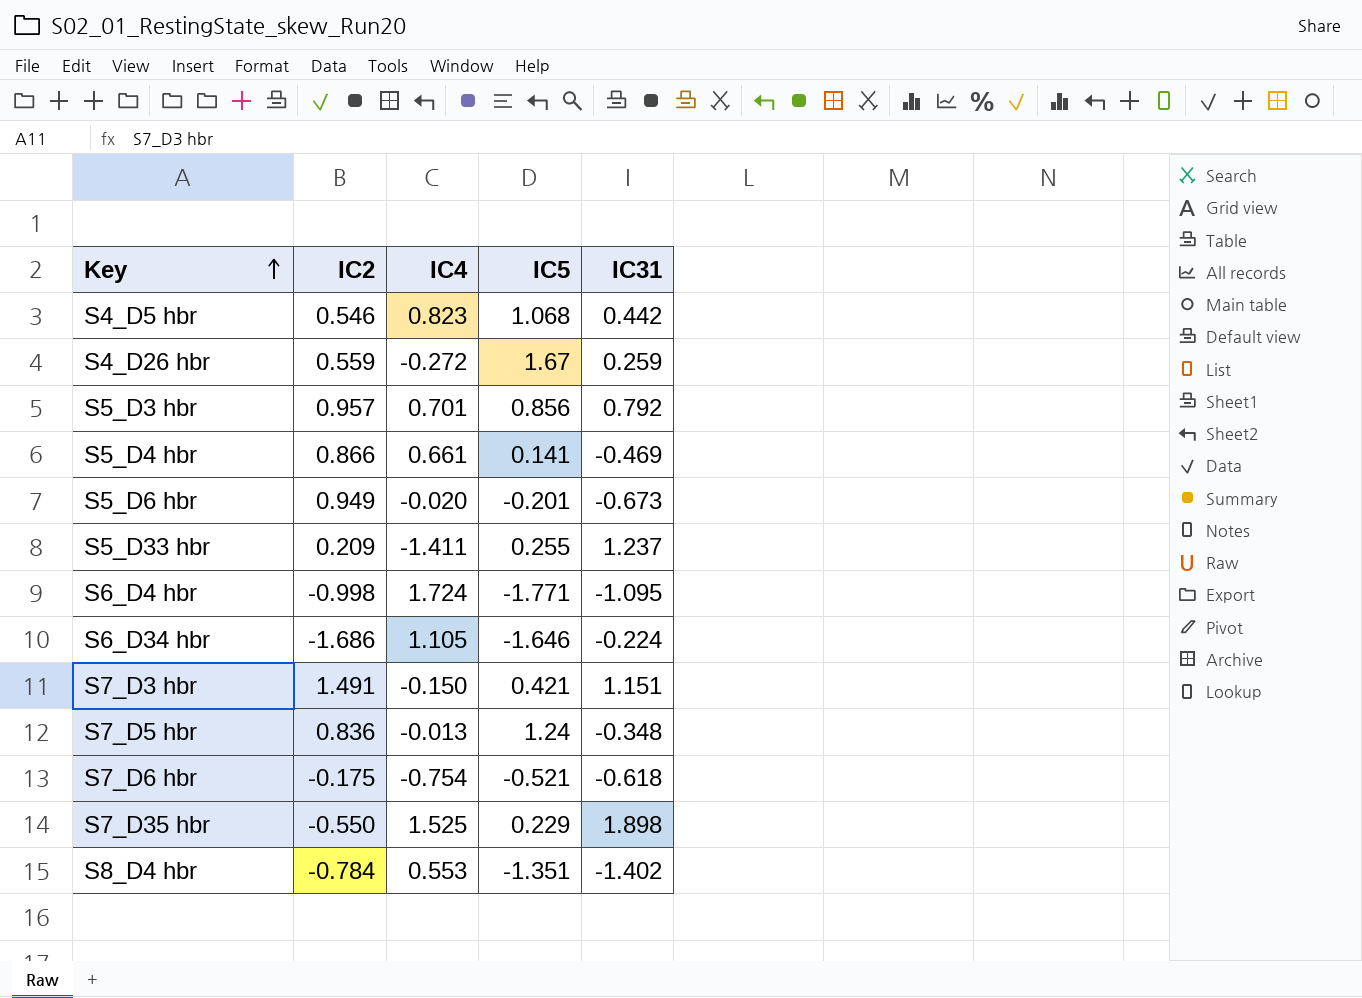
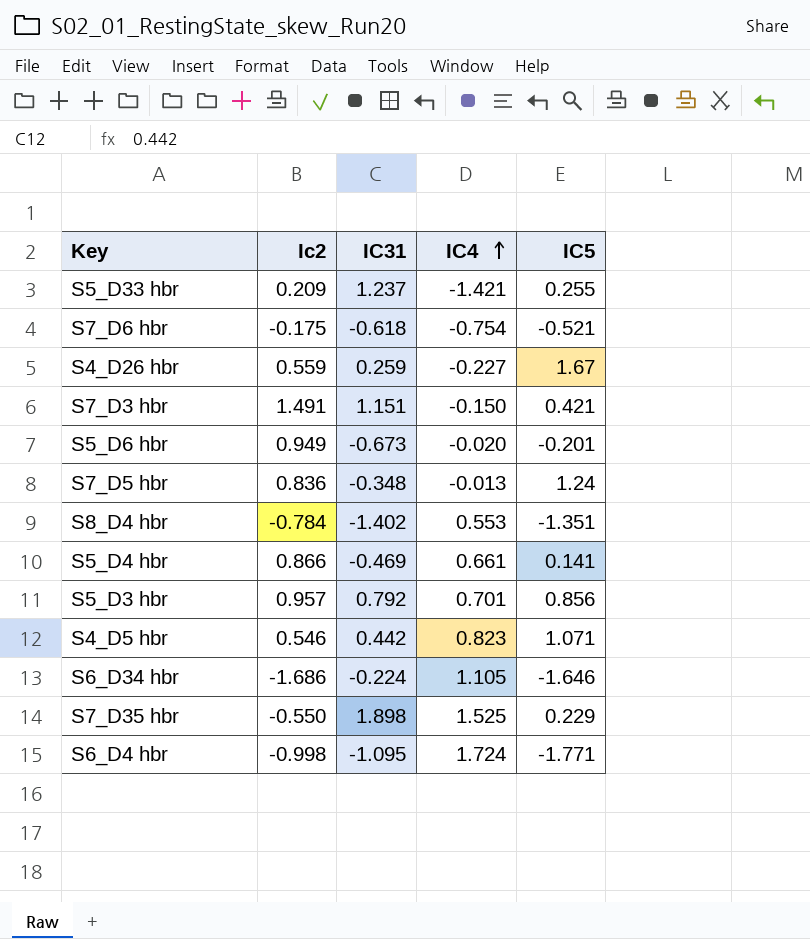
row order: Key ascending -> IC4 ascending
column name: IC2 -> Ic2
column IC31 | position: 5 -> 3
S5_D33 hbr | IC4: -1.411 -> -1.421
S4_D26 hbr | IC4: -0.272 -> -0.227
S4_D5 hbr | IC5: 1.068 -> 1.071

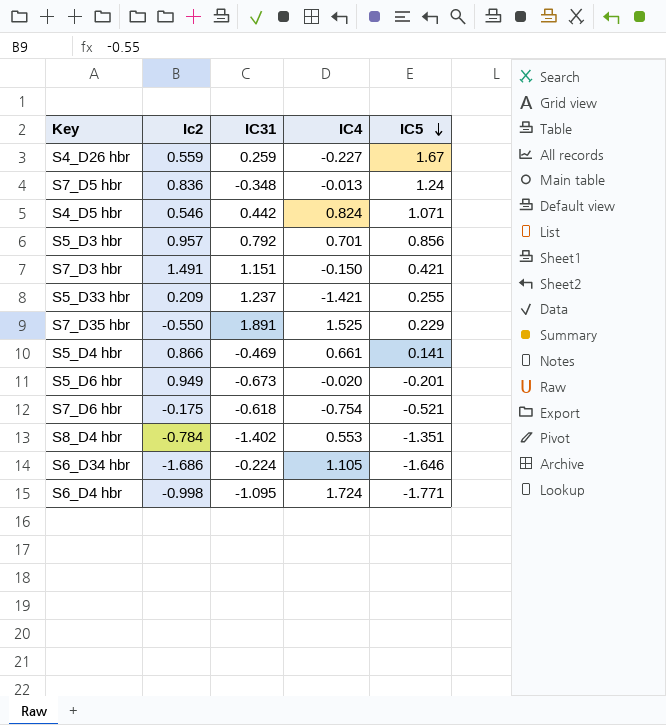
row order: IC4 ascending -> IC5 descending
S4_D5 hbr | IC4: 0.823 -> 0.824
S7_D35 hbr | IC31: 1.898 -> 1.891

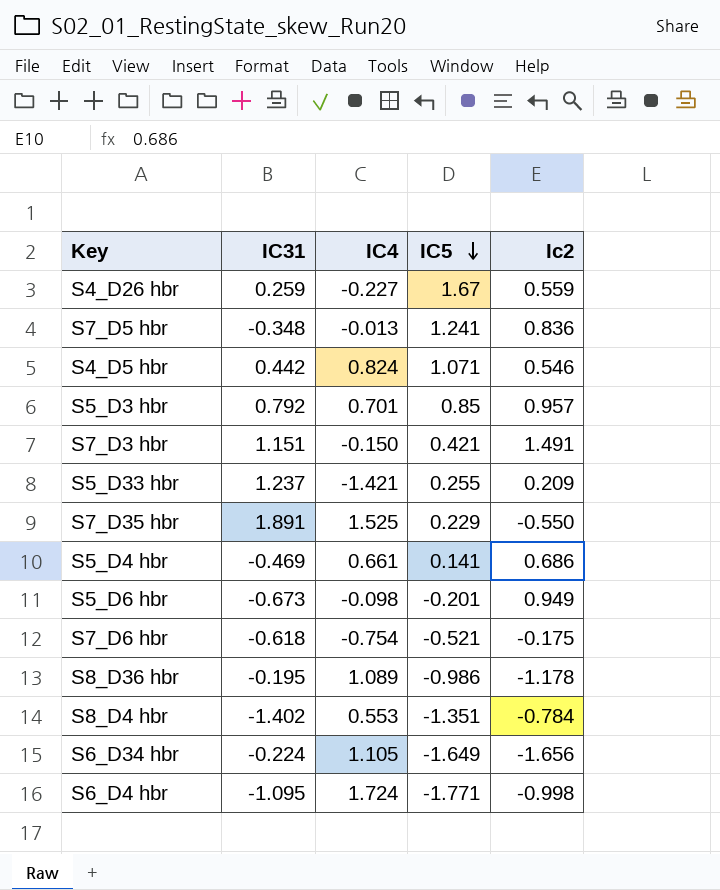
column Ic2 | position: 2 -> 5
S7_D5 hbr | IC5: 1.24 -> 1.241
S5_D3 hbr | IC5: 0.856 -> 0.85
S5_D4 hbr | Ic2: 0.866 -> 0.686
S5_D6 hbr | IC4: -0.020 -> -0.098
row S8_D36 hbr: none -> -0.195 | 1.089 | -0.986 | -1.178
S6_D34 hbr | IC5: -1.646 -> -1.649
S6_D34 hbr | Ic2: -1.686 -> -1.656

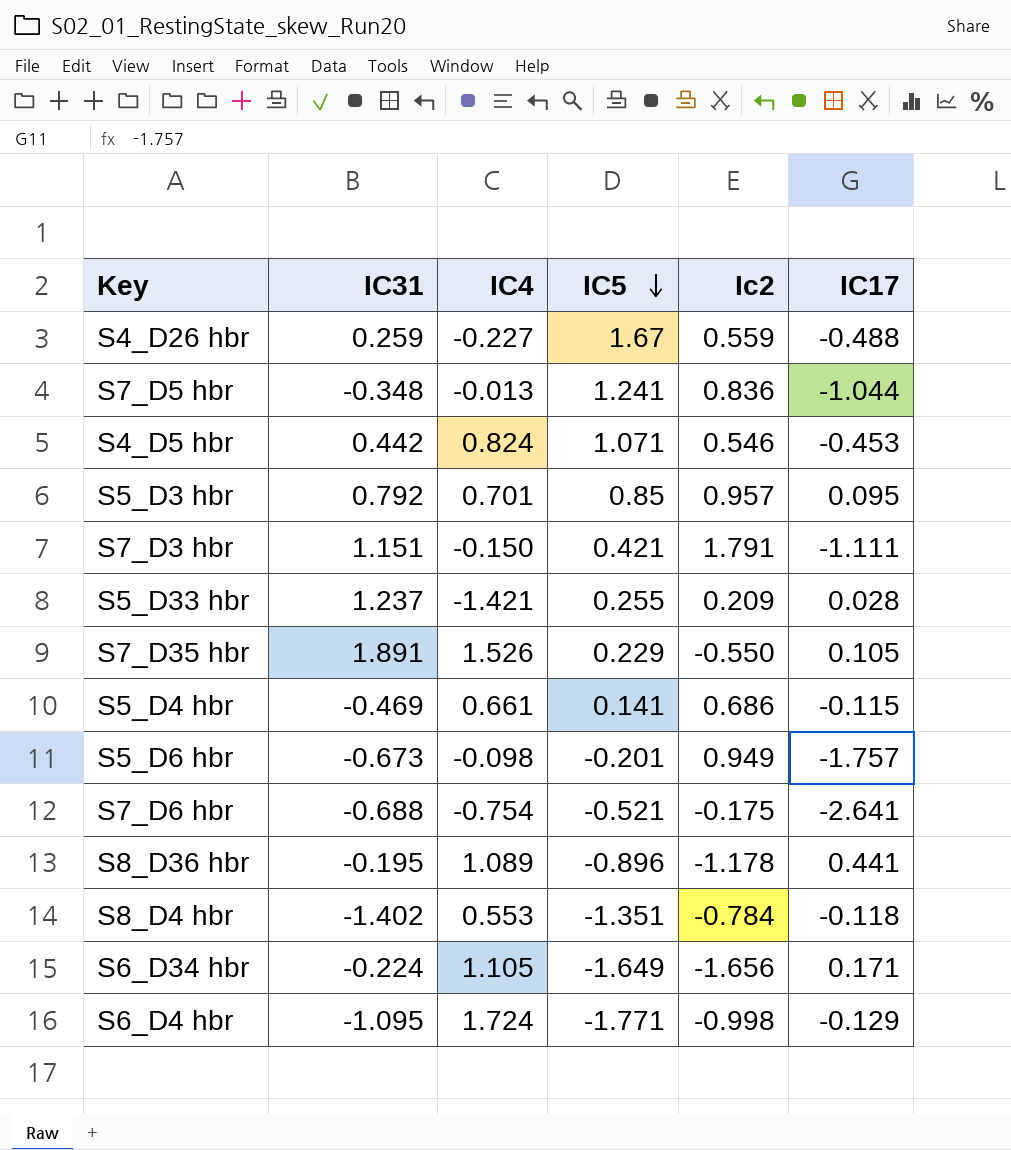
column IC17 | position: none -> 6
S7_D3 hbr | Ic2: 1.491 -> 1.791
S7_D35 hbr | IC4: 1.525 -> 1.526
S7_D6 hbr | IC31: -0.618 -> -0.688
S8_D36 hbr | IC5: -0.986 -> -0.896

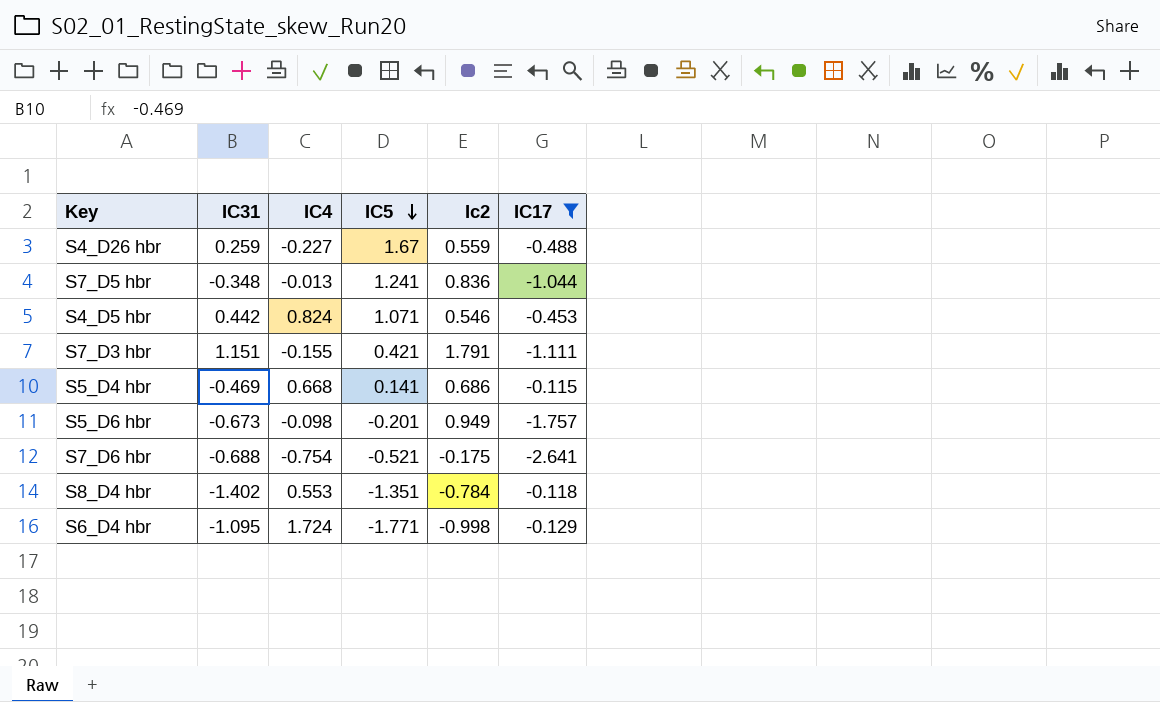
filter: none -> IC17 <= -0.115
S7_D3 hbr | IC4: -0.150 -> -0.155
S5_D4 hbr | IC4: 0.661 -> 0.668

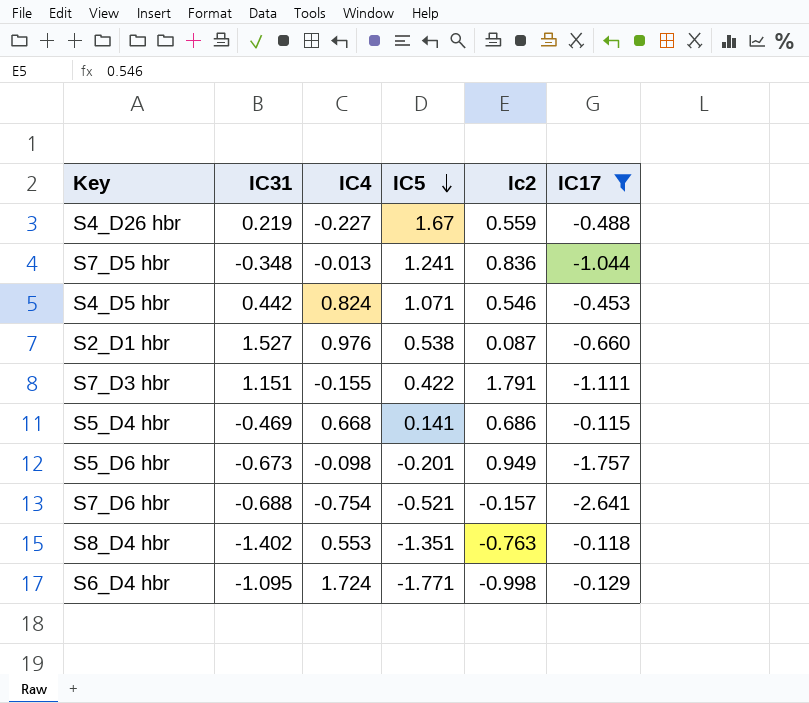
S4_D26 hbr | IC31: 0.259 -> 0.219
row S2_D1 hbr: none -> 1.527 | 0.976 | 0.538 | 0.087 | -0.660
S7_D3 hbr | IC5: 0.421 -> 0.422
S7_D6 hbr | Ic2: -0.175 -> -0.157
S8_D4 hbr | Ic2: -0.784 -> -0.763

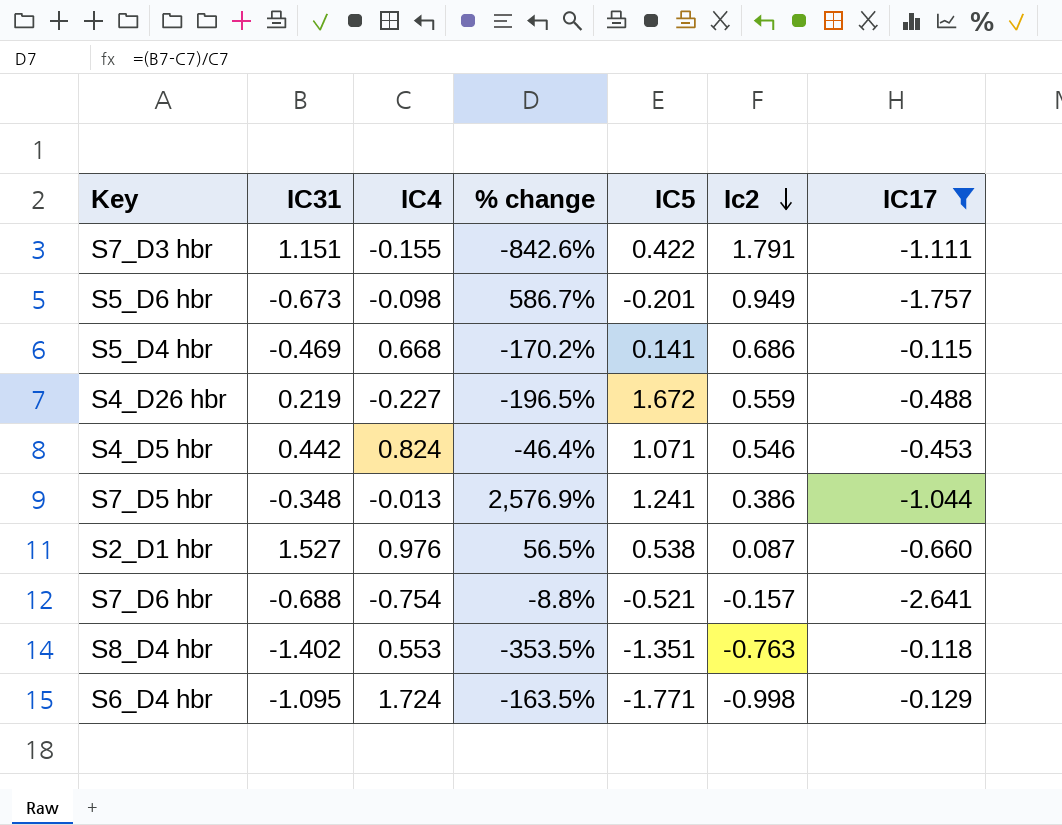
row order: IC5 descending -> Ic2 descending
column % change | formula: none -> ([IC31] - [IC4]) / [IC4]
S4_D26 hbr | IC5: 1.67 -> 1.672
S7_D5 hbr | Ic2: 0.836 -> 0.386

